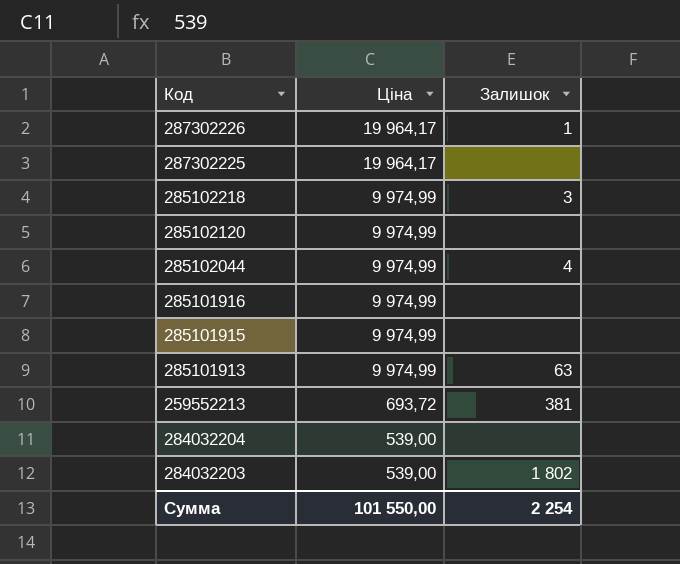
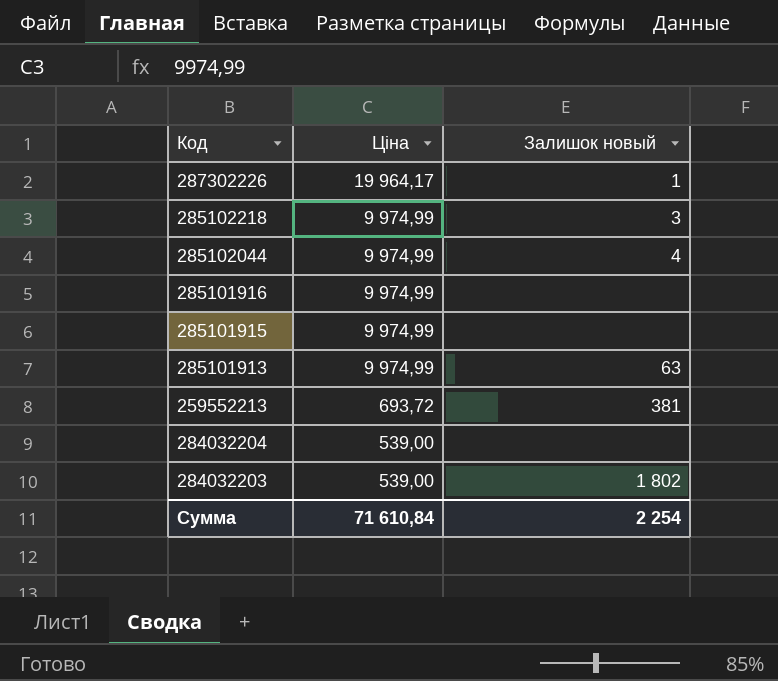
column name: Залишок -> Залишок новый
row 287302225: 19 964,17 | none -> none
row 285102120: 9 974,99 | none -> none
Сумма | Ціна: 101 550,00 -> 71 610,84

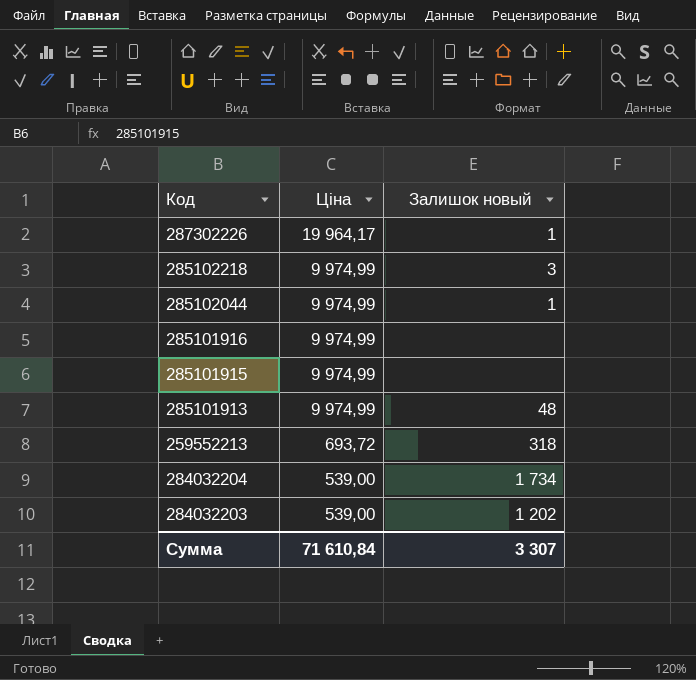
285102044 | Залишок новый: 4 -> 1
285101913 | Залишок новый: 63 -> 48
259552213 | Залишок новый: 381 -> 318
284032204 | Залишок новый: none -> 1 734
284032203 | Залишок новый: 1 802 -> 1 202
Сумма | Залишок новый: 2 254 -> 3 307

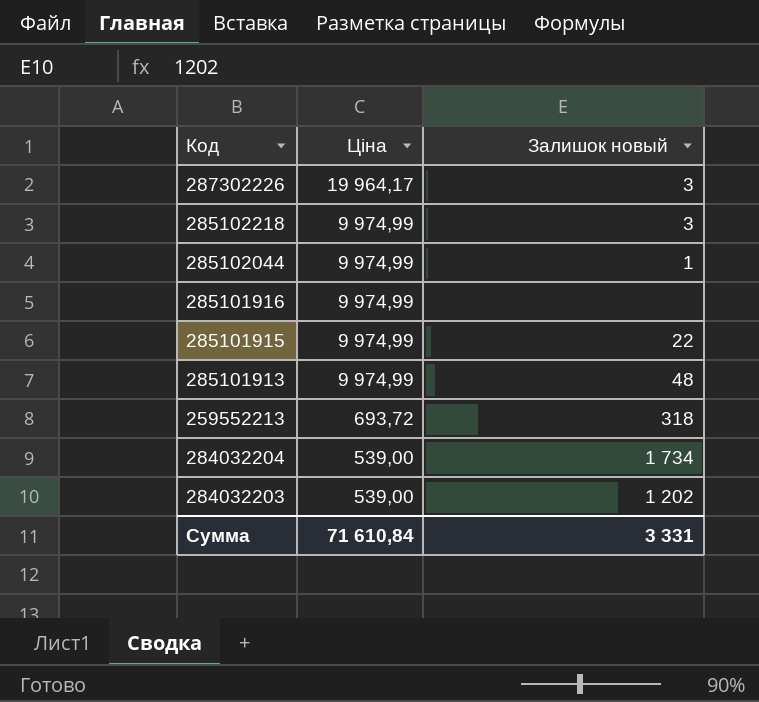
287302226 | Залишок новый: 1 -> 3
285101915 | Залишок новый: none -> 22
Сумма | Залишок новый: 3 307 -> 3 331

